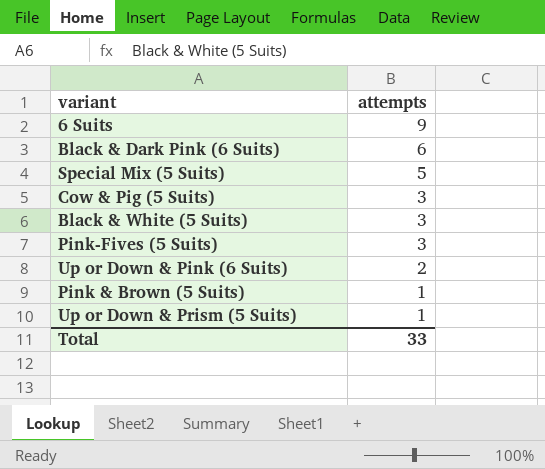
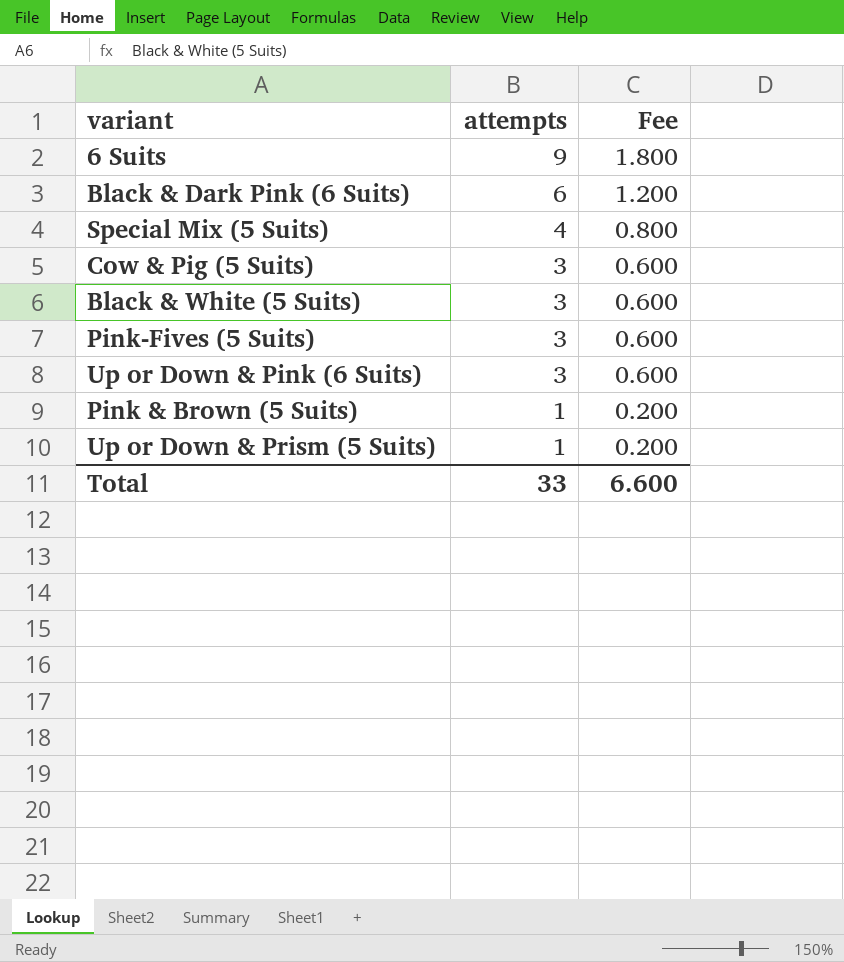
column Fee | formula: none -> [attempts] * 0.2
Special Mix (5 Suits) | attempts: 5 -> 4
Up or Down & Pink (6 Suits) | attempts: 2 -> 3

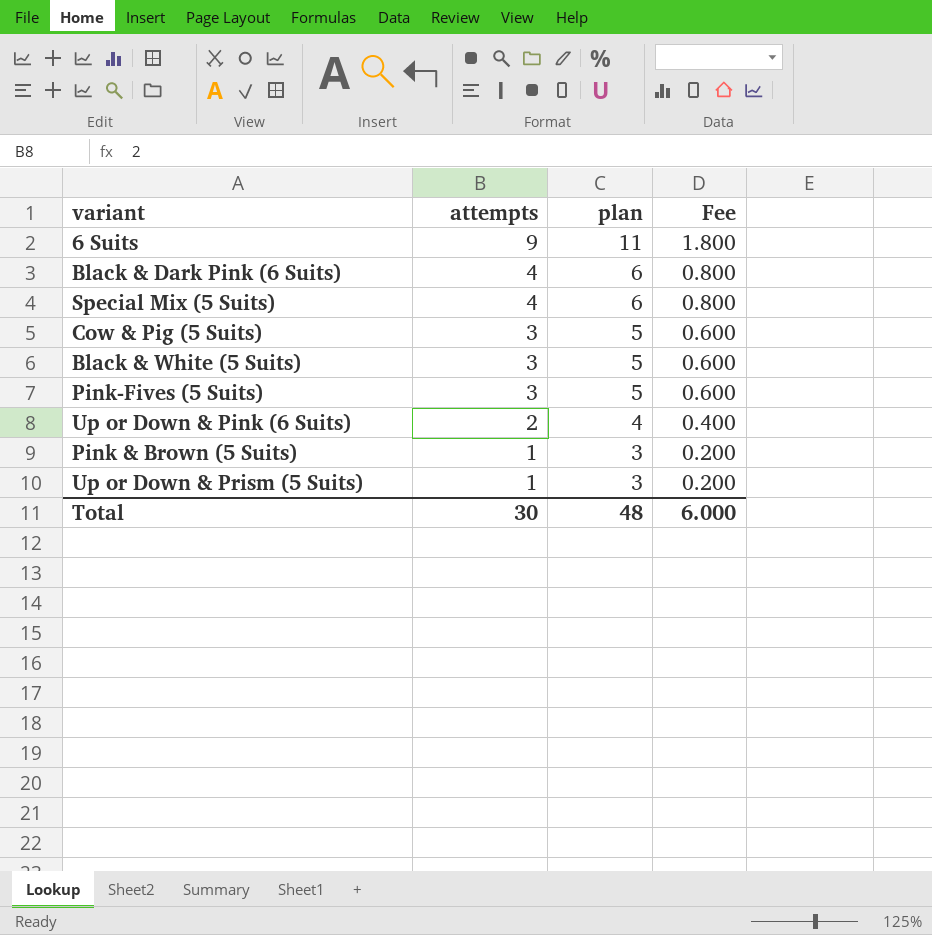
column plan | formula: none -> [attempts] + 2
Black & Dark Pink (6 Suits) | attempts: 6 -> 4
Black & Dark Pink (6 Suits) | Fee: 1.200 -> 0.800
Up or Down & Pink (6 Suits) | attempts: 3 -> 2
Up or Down & Pink (6 Suits) | Fee: 0.600 -> 0.400
Total | attempts: 33 -> 30
Total | Fee: 6.600 -> 6.000

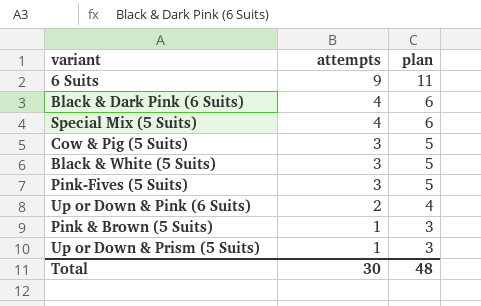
column Fee | formula: [attempts] * 0.2 -> none

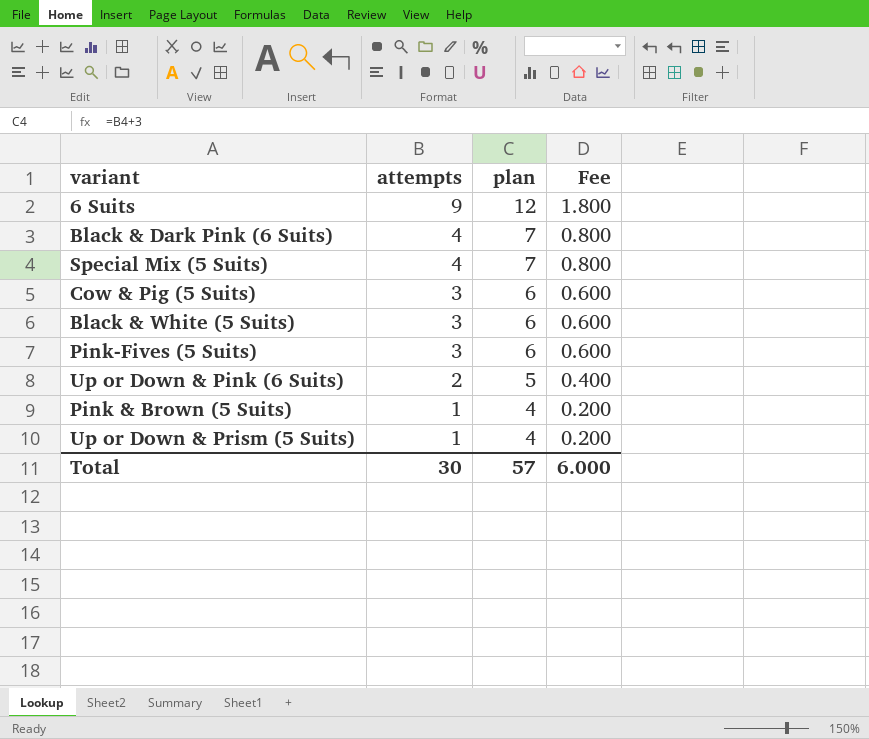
column plan | formula: [attempts] + 2 -> [attempts] + 3
column Fee | formula: none -> [attempts] * 0.2
Total | plan: 48 -> 57

